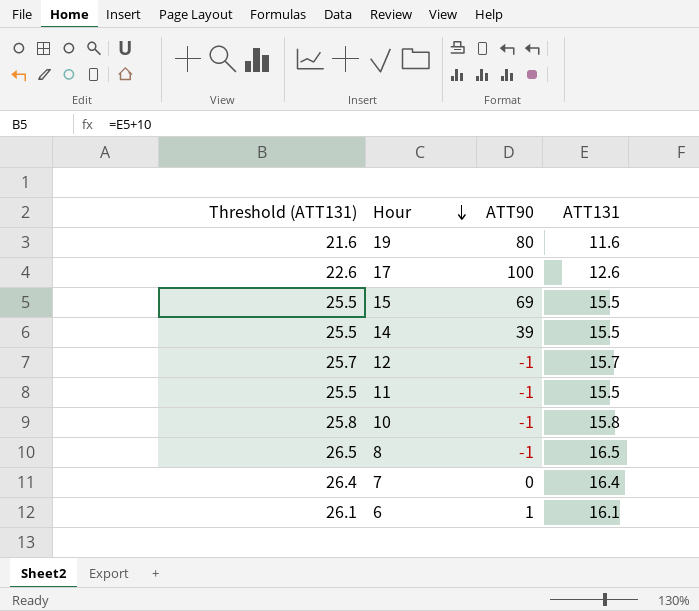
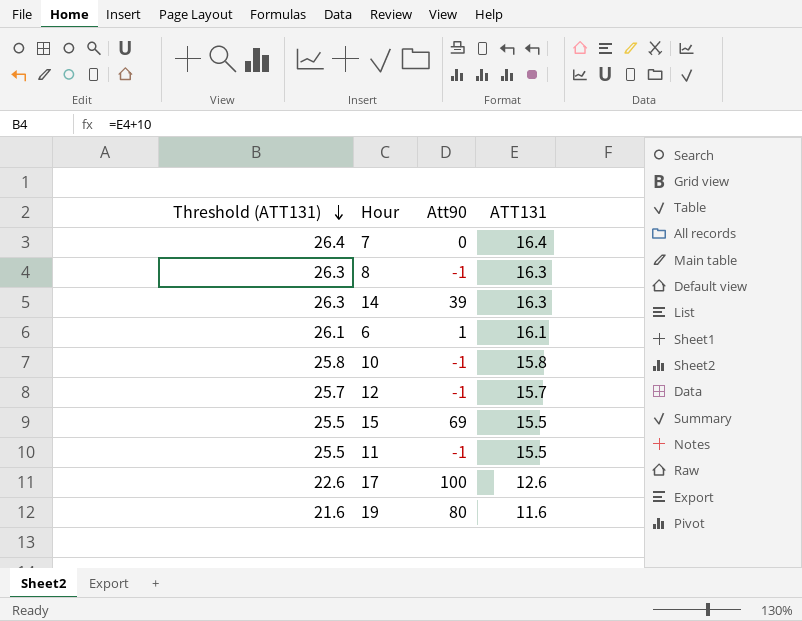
row order: Hour descending -> Threshold (ATT131) descending
column name: ATT90 -> Att90
8 | Threshold (ATT131): 26.5 -> 26.3
8 | ATT131: 16.5 -> 16.3
14 | Threshold (ATT131): 25.5 -> 26.3
14 | ATT131: 15.5 -> 16.3

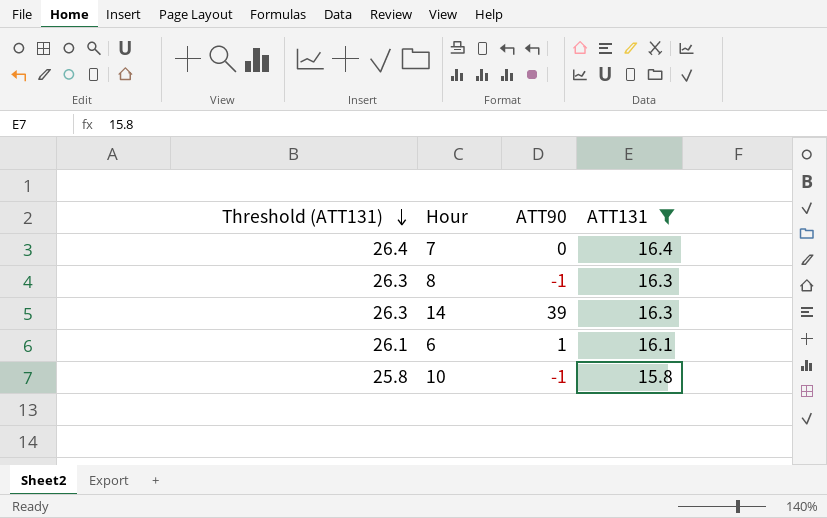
filter: none -> ATT131 >= 15.8
column name: Att90 -> ATT90

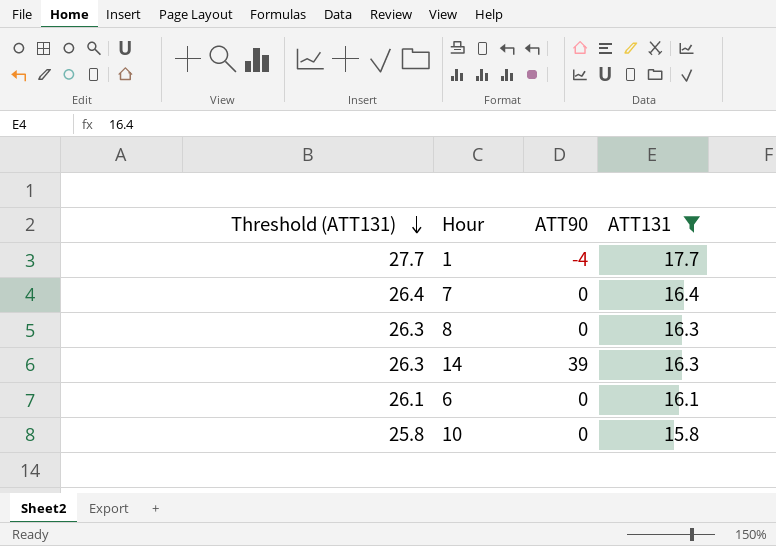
row 1: none -> 27.7 | -4 | 17.7
8 | ATT90: -1 -> 0
6 | ATT90: 1 -> 0
10 | ATT90: -1 -> 0

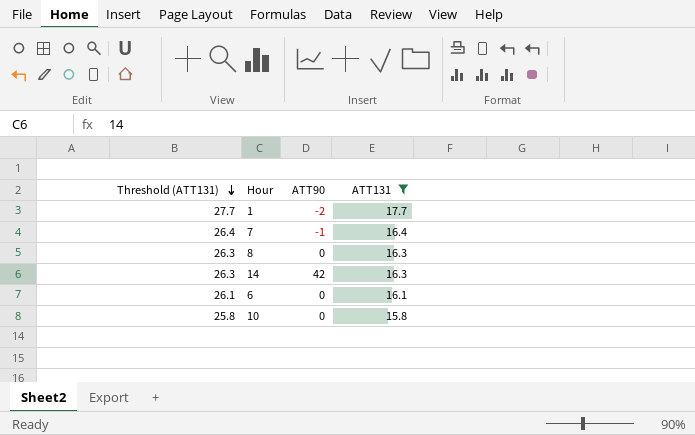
1 | ATT90: -4 -> -2
7 | ATT90: 0 -> -1
14 | ATT90: 39 -> 42

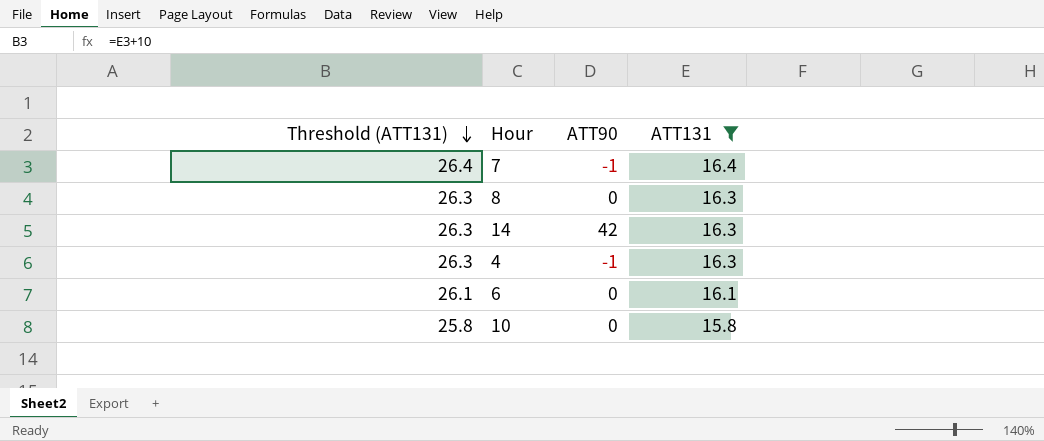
row 1: 27.7 | -2 | 17.7 -> none
row 4: none -> 26.3 | -1 | 16.3

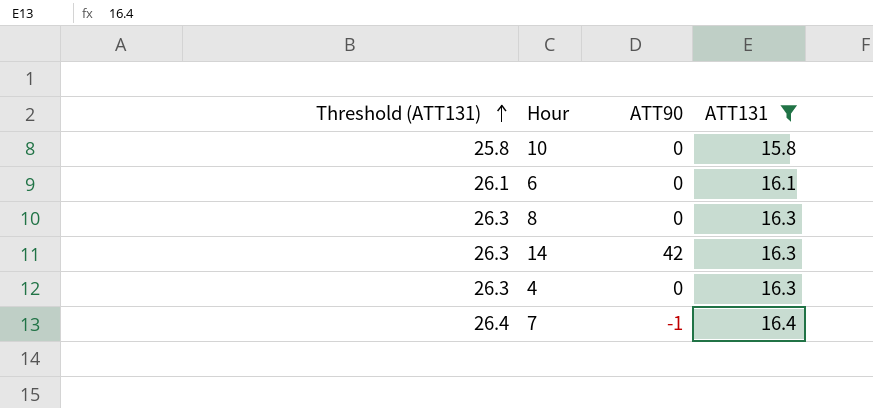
row order: Threshold (ATT131) descending -> Threshold (ATT131) ascending
4 | ATT90: -1 -> 0

